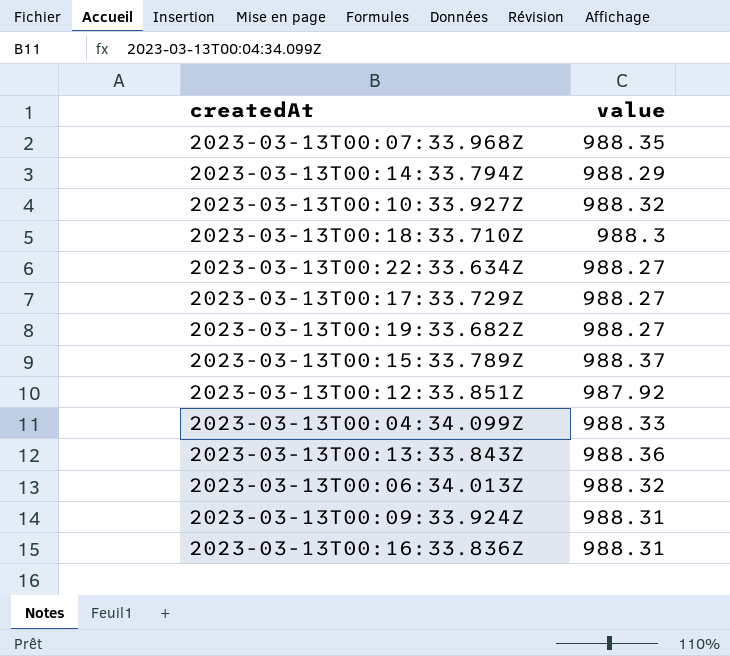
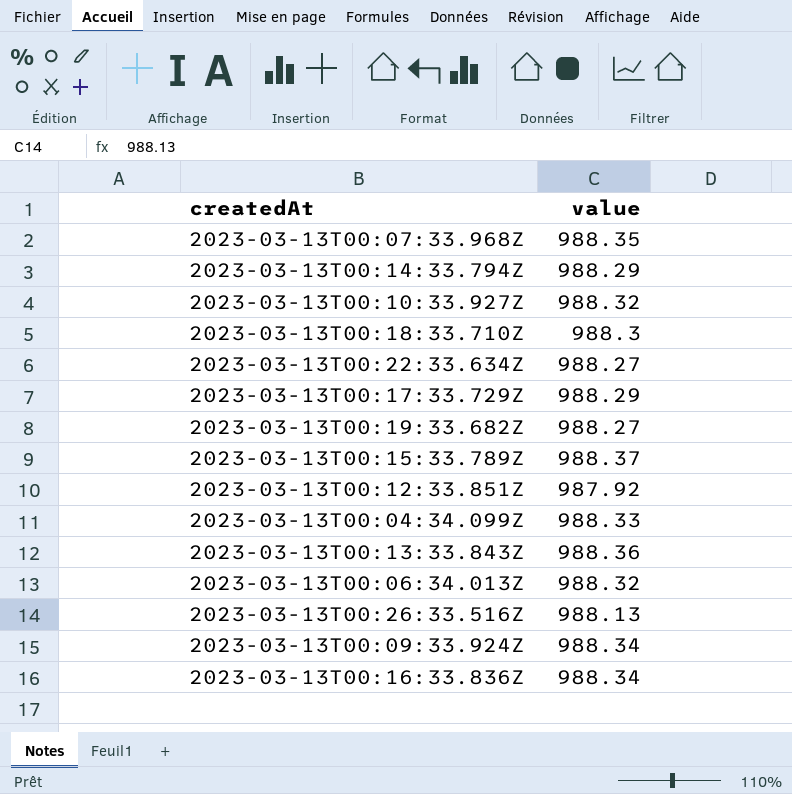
2023-03-13T00:17:33.729Z | value: 988.27 -> 988.29
row 2023-03-13T00:26:33.516Z: none -> 988.13
2023-03-13T00:09:33.924Z | value: 988.31 -> 988.34
2023-03-13T00:16:33.836Z | value: 988.31 -> 988.34

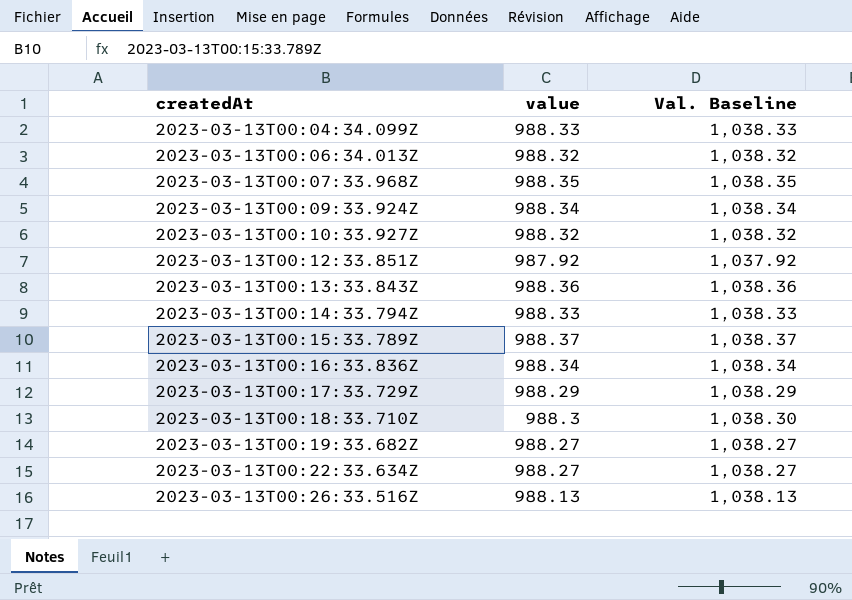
row order: none -> createdAt ascending
column Val. Baseline | formula: none -> [value] + 50
2023-03-13T00:14:33.794Z | value: 988.29 -> 988.33

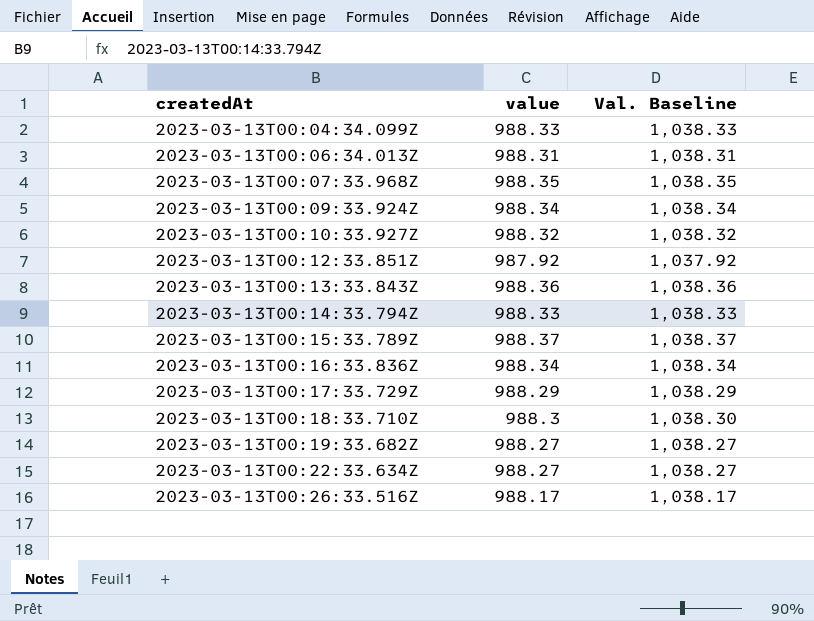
2023-03-13T00:06:34.013Z | value: 988.32 -> 988.31
2023-03-13T00:06:34.013Z | Val. Baseline: 1,038.32 -> 1,038.31
2023-03-13T00:26:33.516Z | value: 988.13 -> 988.17
2023-03-13T00:26:33.516Z | Val. Baseline: 1,038.13 -> 1,038.17

